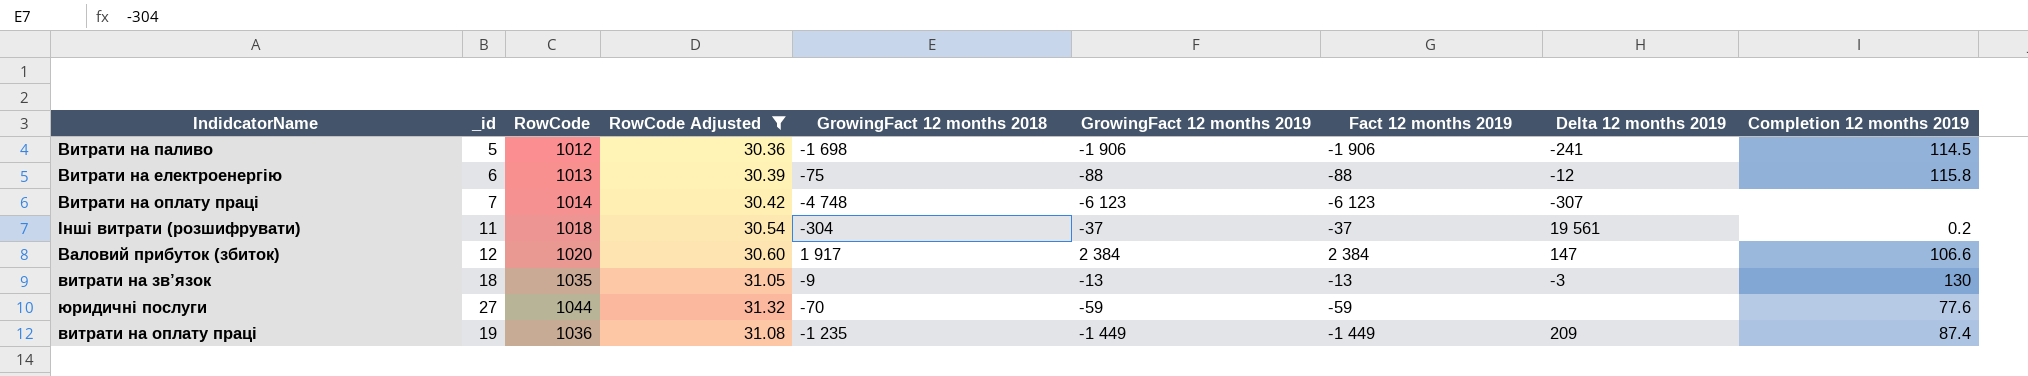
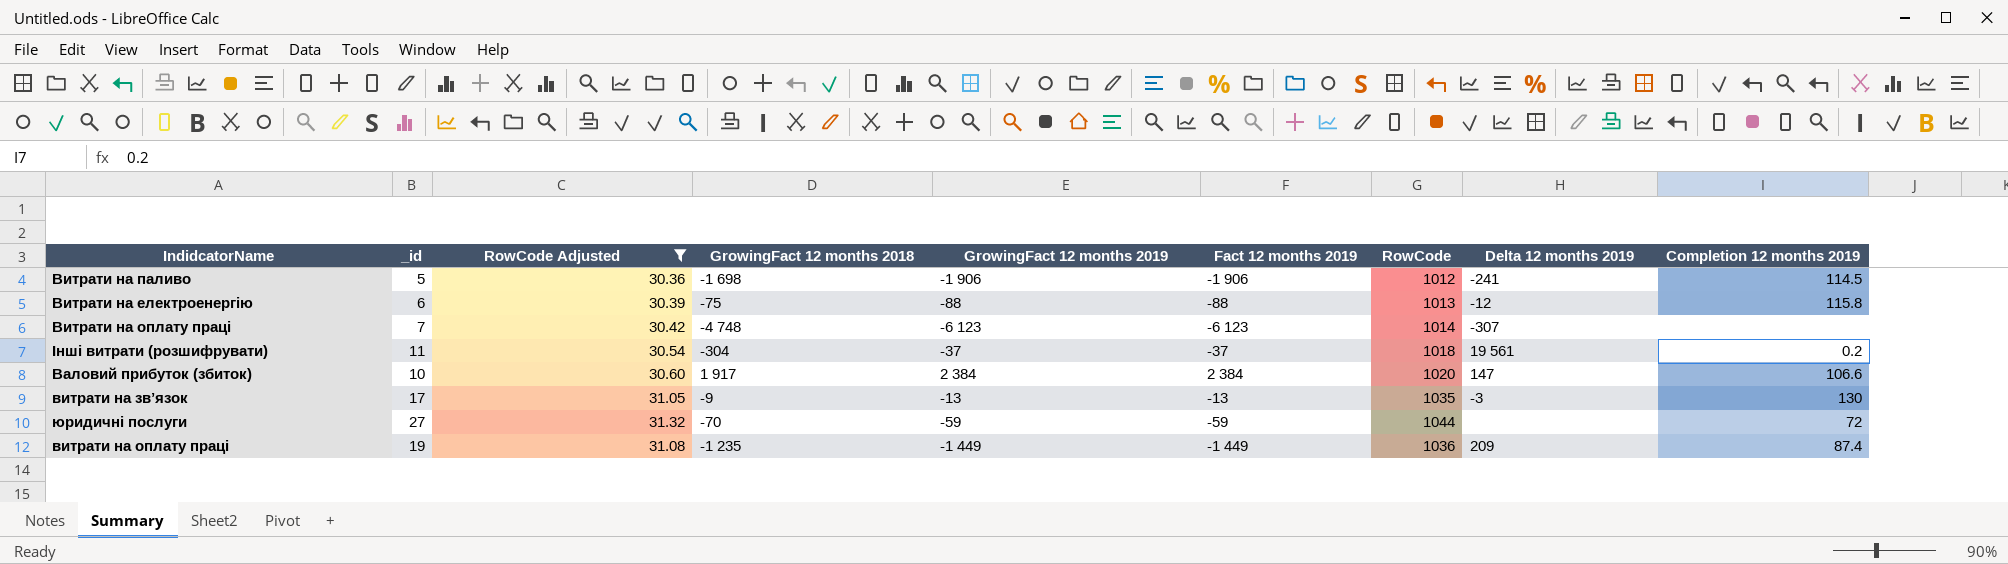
column RowCode | position: 3 -> 7
Валовий прибуток (збиток) | _id: 12 -> 10
витрати на зв’язок | _id: 18 -> 17
юридичні послуги | Completion 12 months 2019: 77.6 -> 72

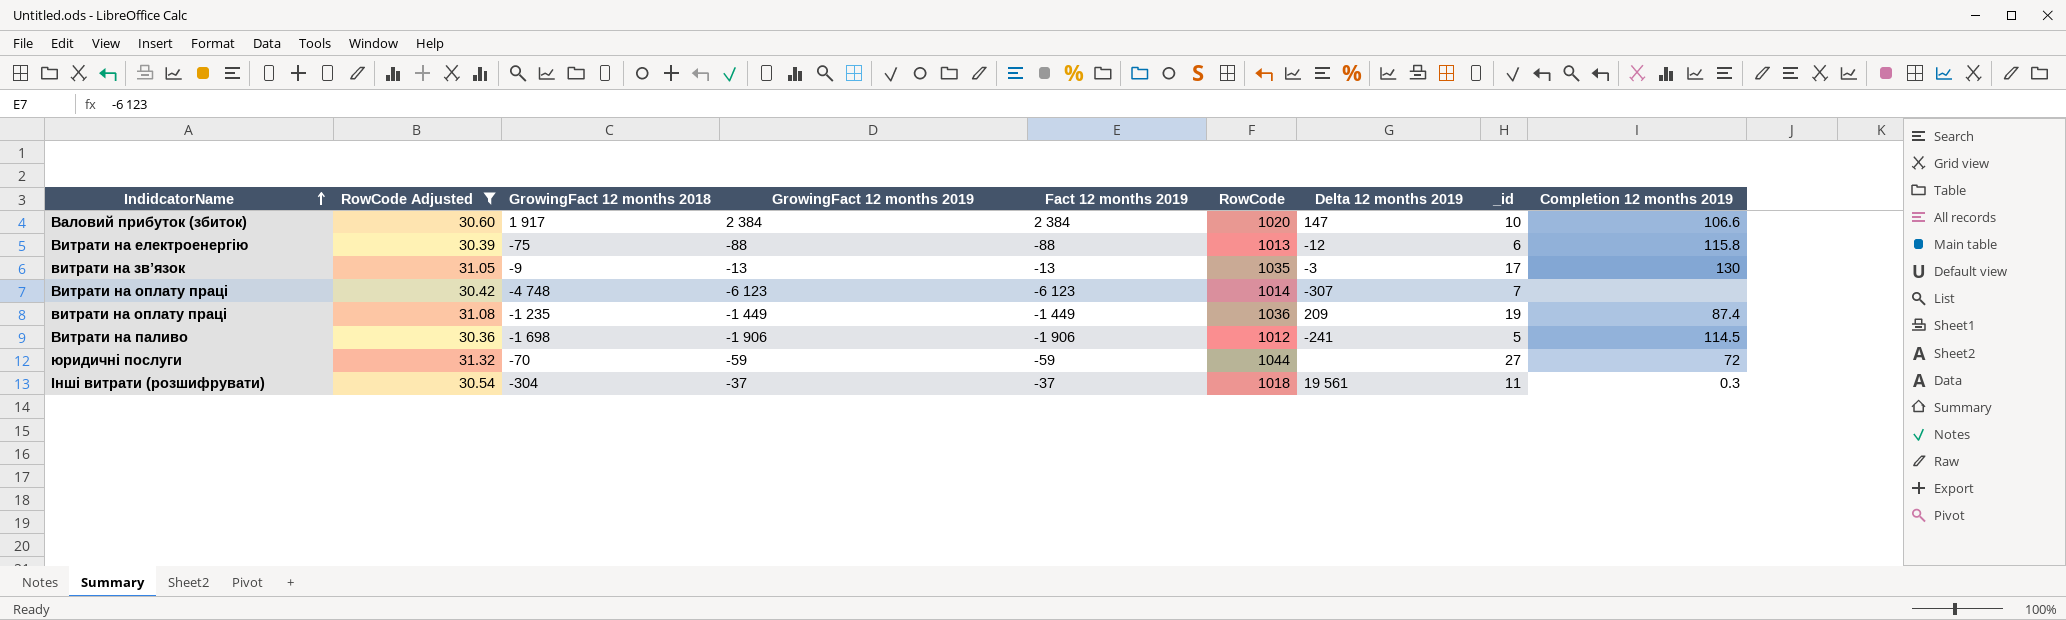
row order: none -> IndidcatorName ascending
column _id | position: 2 -> 8
Інші витрати (розшифрувати) | Completion 12 months 2019: 0.2 -> 0.3

